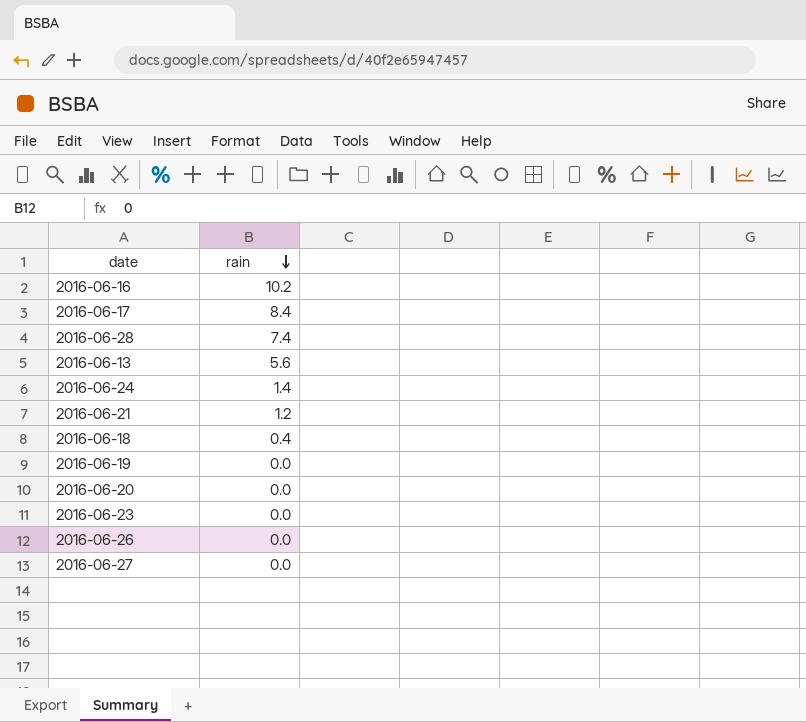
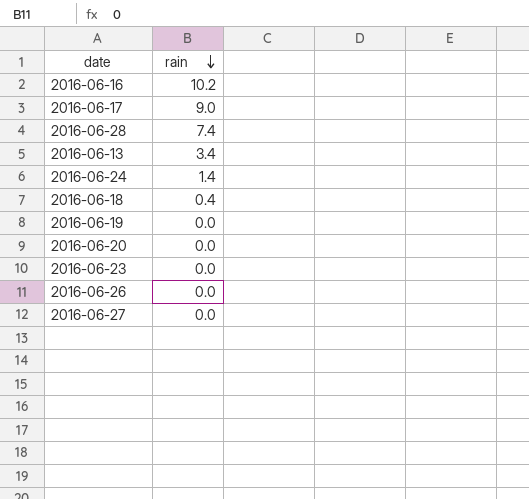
row 2016-06-21: 1.2 -> none
2016-06-17 | rain: 8.4 -> 9.0
2016-06-13 | rain: 5.6 -> 3.4

